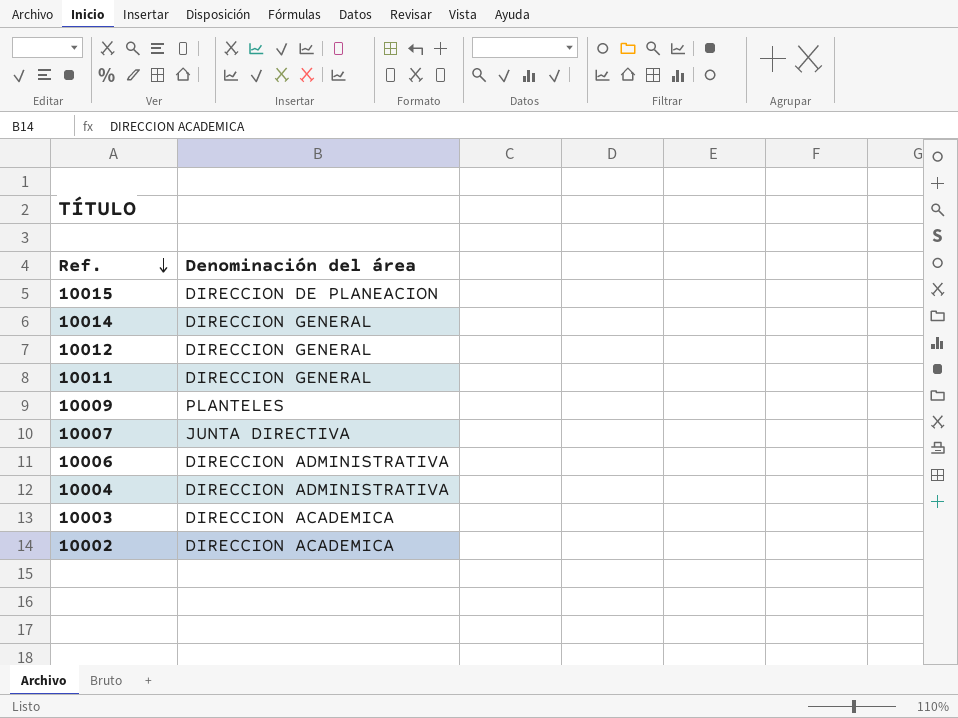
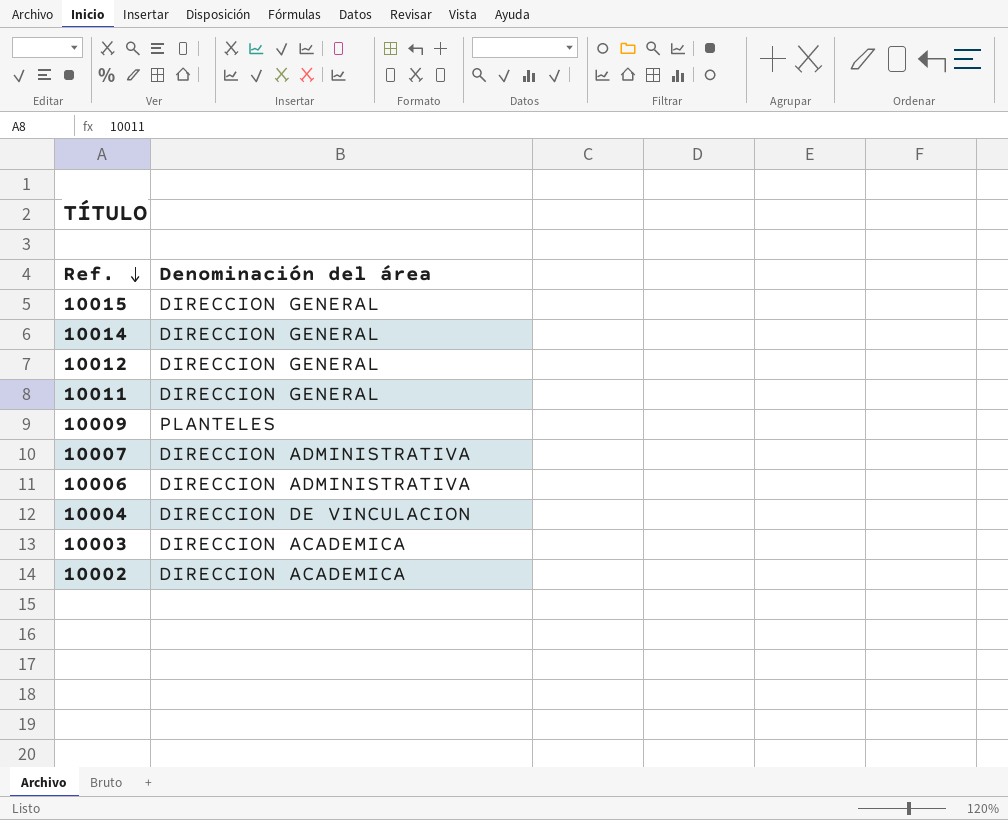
10015 | Denominación del área: DIRECCION DE PLANEACION -> DIRECCION GENERAL
10007 | Denominación del área: JUNTA DIRECTIVA -> DIRECCION ADMINISTRATIVA
10004 | Denominación del área: DIRECCION ADMINISTRATIVA -> DIRECCION DE VINCULACION

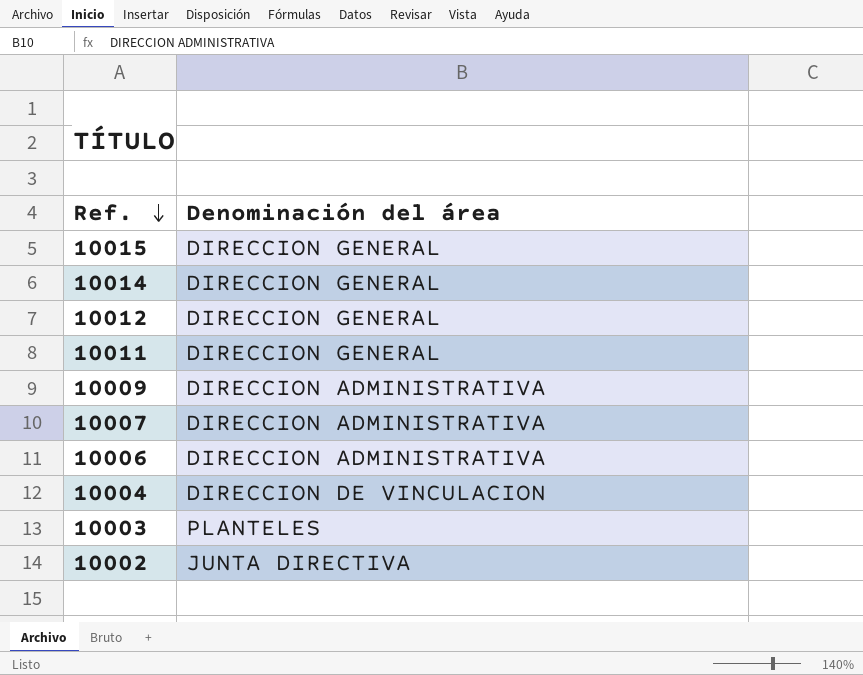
10009 | Denominación del área: PLANTELES -> DIRECCION ADMINISTRATIVA
10003 | Denominación del área: DIRECCION ACADEMICA -> PLANTELES
10002 | Denominación del área: DIRECCION ACADEMICA -> JUNTA DIRECTIVA

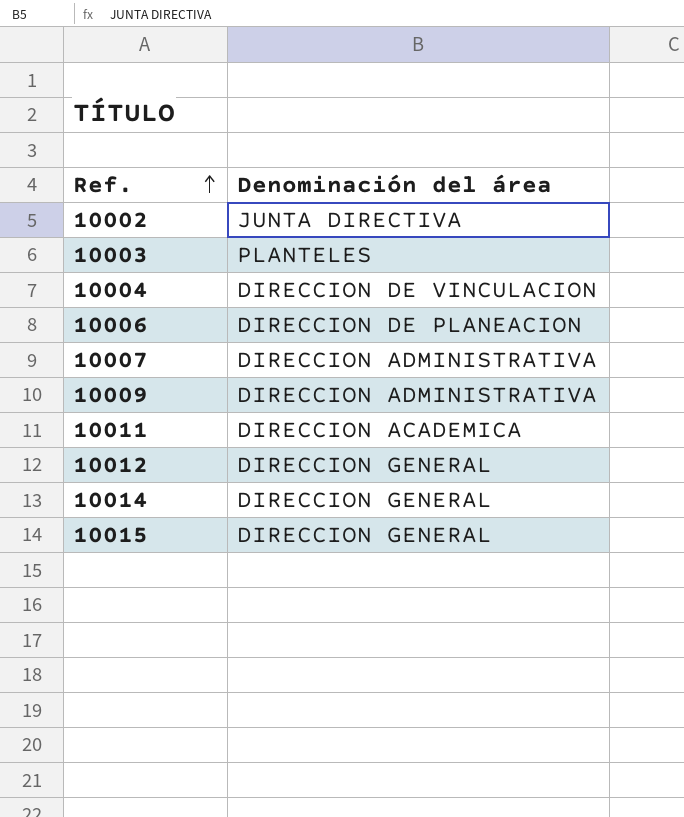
row order: Ref. descending -> Ref. ascending
10006 | Denominación del área: DIRECCION ADMINISTRATIVA -> DIRECCION DE PLANEACION
10011 | Denominación del área: DIRECCION GENERAL -> DIRECCION ACADEMICA

